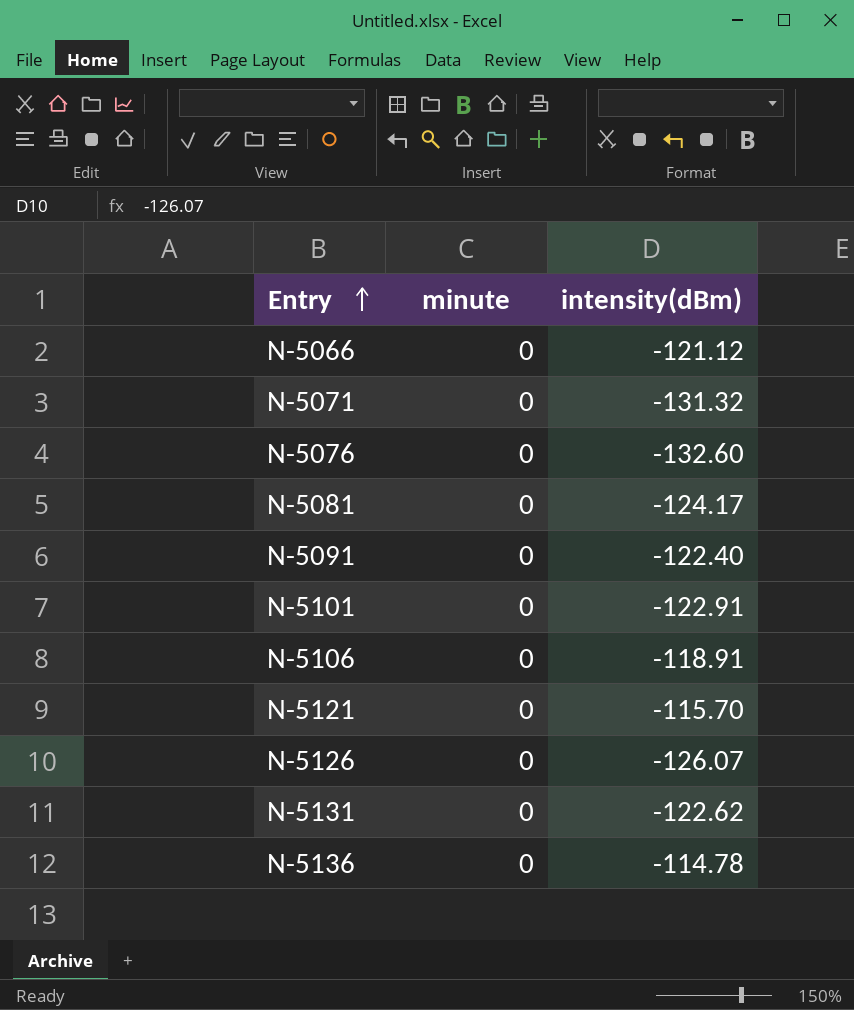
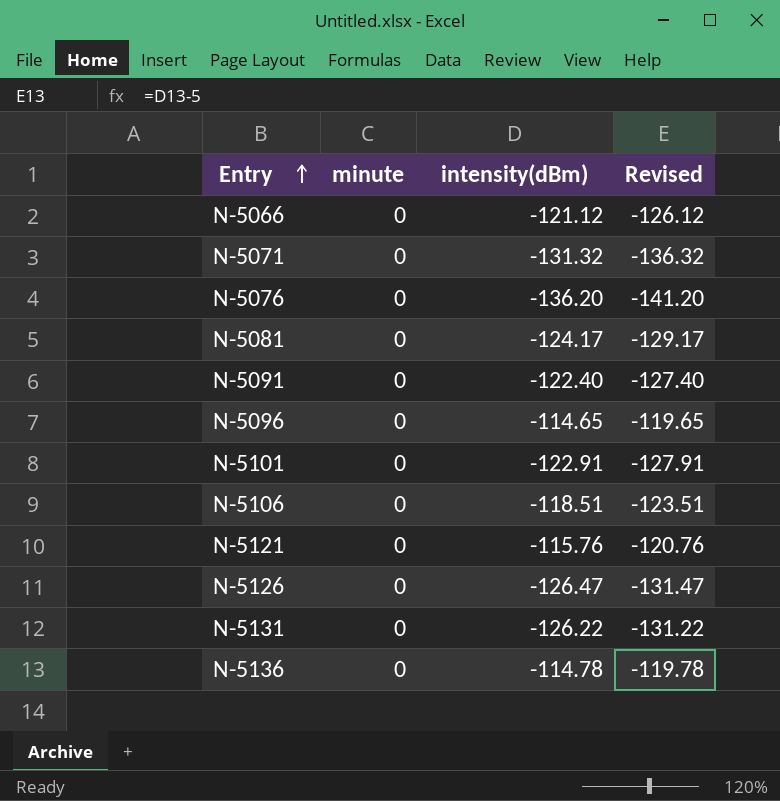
column Revised | formula: none -> [intensity(dBm)] - 5
N-5076 | intensity(dBm): -132.60 -> -136.20
row N-5096: none -> 0 | -114.65 | -119.65
N-5106 | intensity(dBm): -118.91 -> -118.51
N-5121 | intensity(dBm): -115.70 -> -115.76
N-5126 | intensity(dBm): -126.07 -> -126.47
N-5131 | intensity(dBm): -122.62 -> -126.22

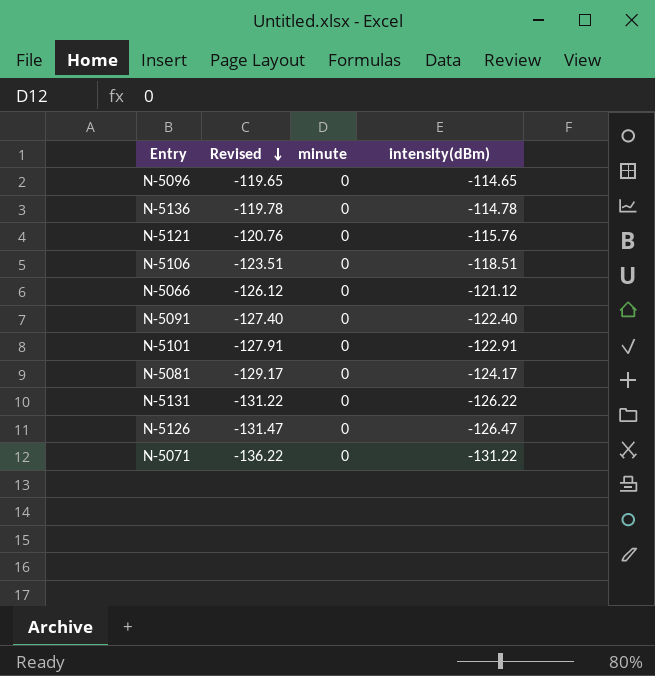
row order: Entry ascending -> Revised descending
column Revised | position: 4 -> 2
row N-5076: 0 | -136.20 | -141.20 -> none
N-5071 | Revised: -136.32 -> -136.22
N-5071 | intensity(dBm): -131.32 -> -131.22

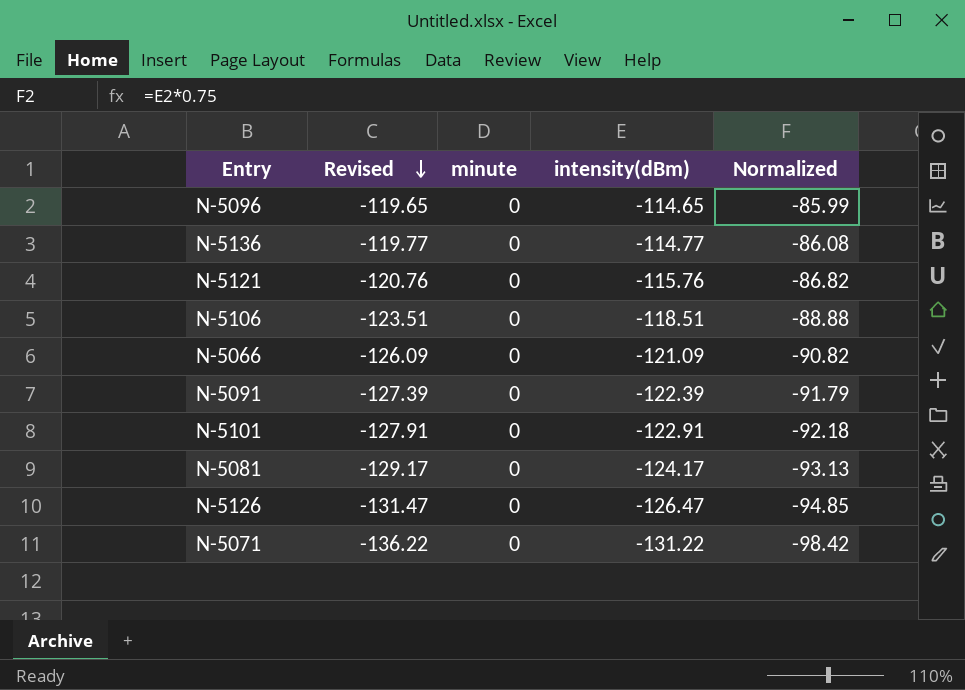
column Normalized | formula: none -> [intensity(dBm)] * 0.75
row N-5131: -131.22 | 0 | -126.22 -> none
N-5136 | Revised: -119.78 -> -119.77
N-5136 | intensity(dBm): -114.78 -> -114.77
N-5066 | Revised: -126.12 -> -126.09
N-5066 | intensity(dBm): -121.12 -> -121.09
N-5091 | Revised: -127.40 -> -127.39
N-5091 | intensity(dBm): -122.40 -> -122.39

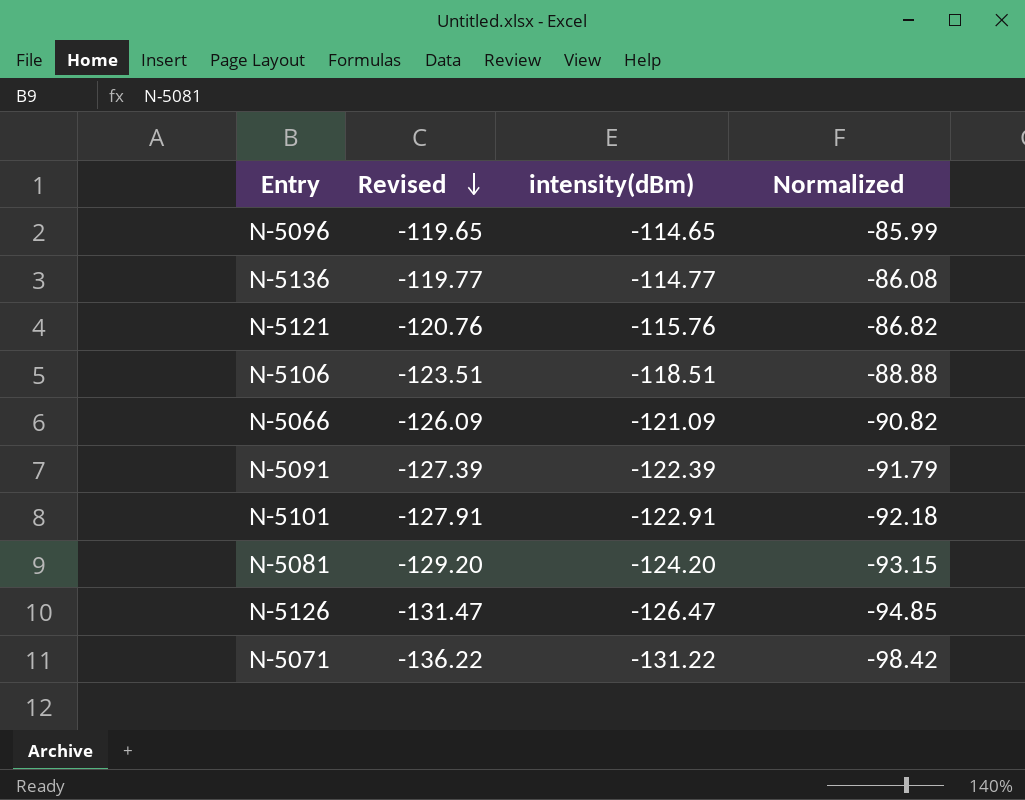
column minute | position: 3 -> none
N-5081 | Revised: -129.17 -> -129.20
N-5081 | intensity(dBm): -124.17 -> -124.20
N-5081 | Normalized: -93.13 -> -93.15

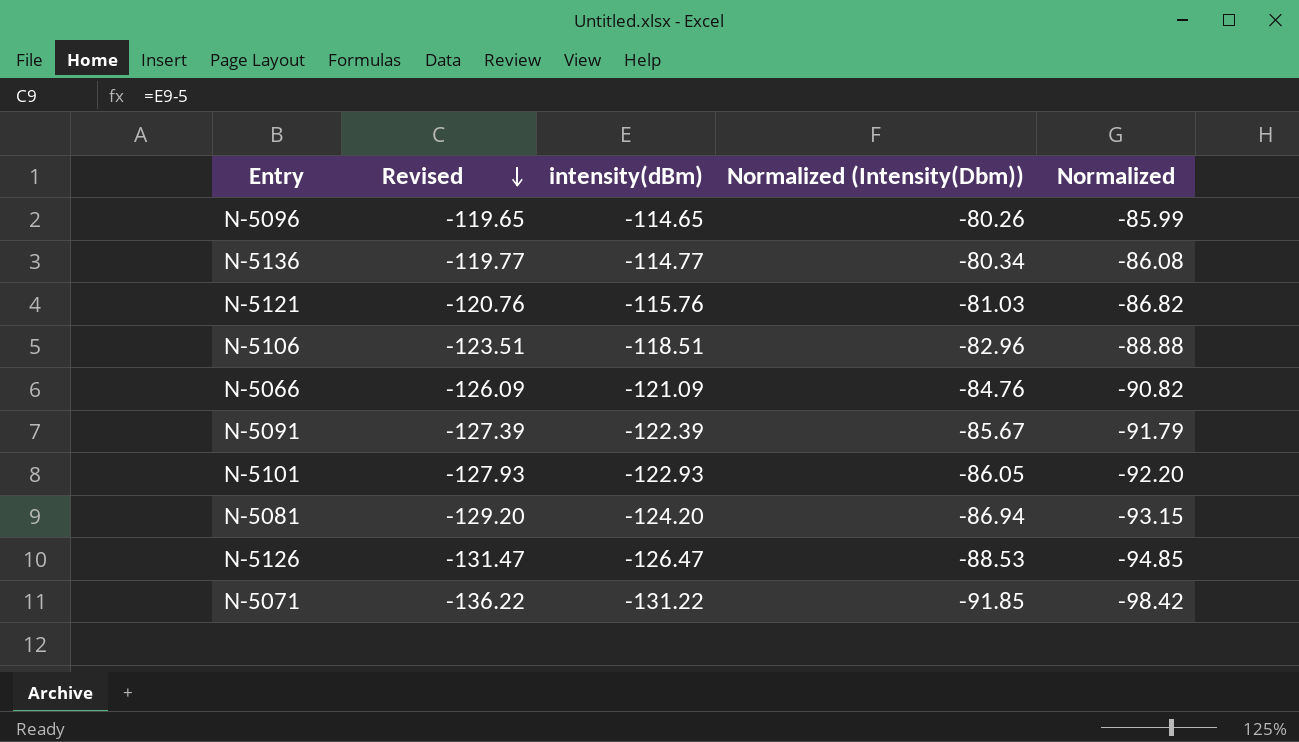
column Normalized (Intensity(Dbm)) | formula: none -> [intensity(dBm)] * 0.7
N-5101 | Revised: -127.91 -> -127.93
N-5101 | intensity(dBm): -122.91 -> -122.93
N-5101 | Normalized: -92.18 -> -92.20

